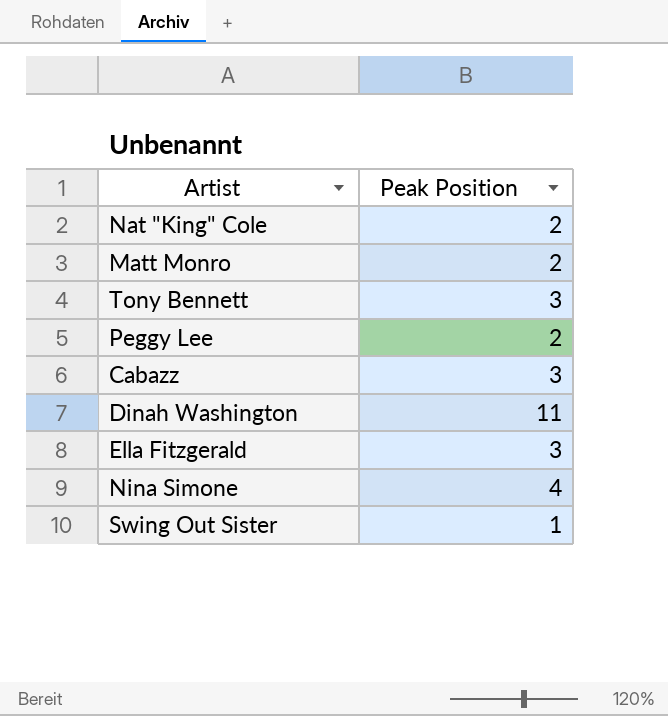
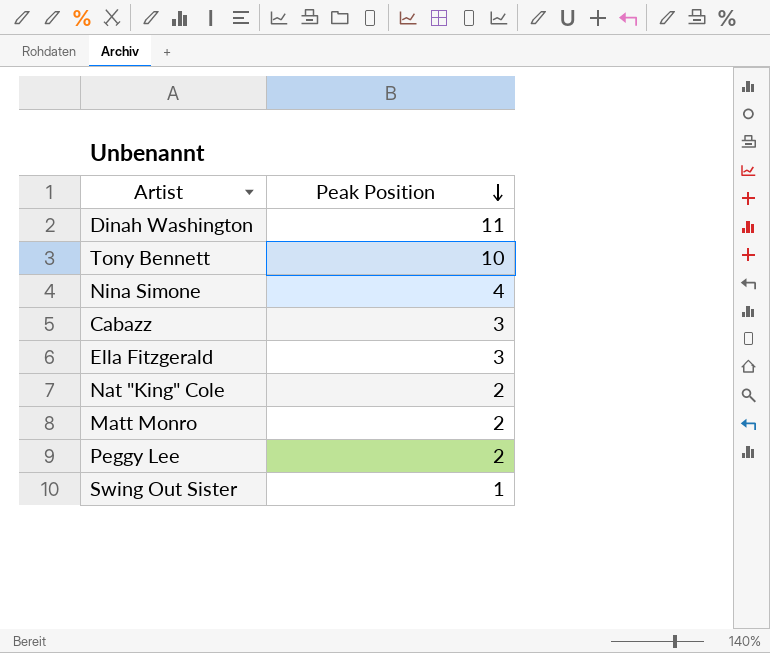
row order: none -> Peak Position descending
Tony Bennett | Peak Position: 3 -> 10

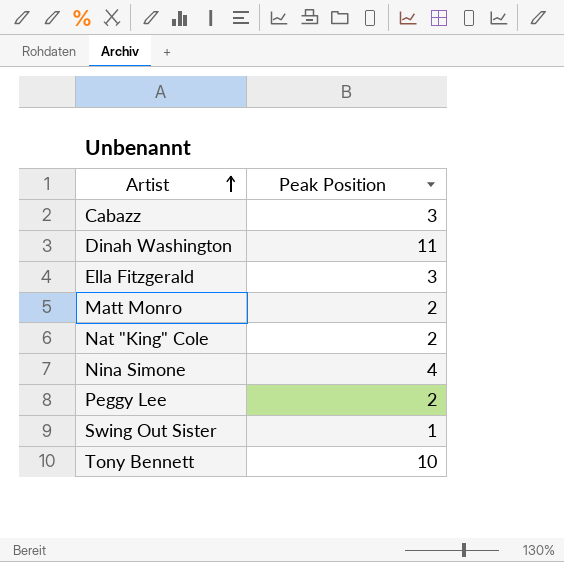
row order: Peak Position descending -> Artist ascending

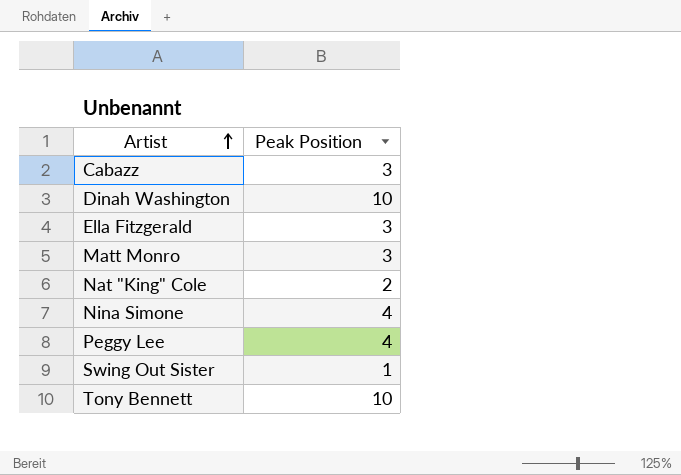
Dinah Washington | Peak Position: 11 -> 10
Matt Monro | Peak Position: 2 -> 3
Peggy Lee | Peak Position: 2 -> 4

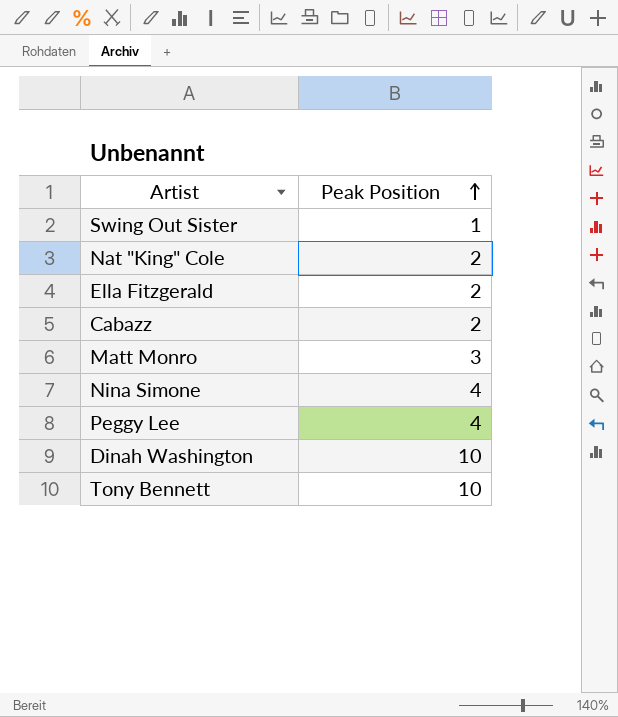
row order: Artist ascending -> Peak Position ascending
Ella Fitzgerald | Peak Position: 3 -> 2
Cabazz | Peak Position: 3 -> 2

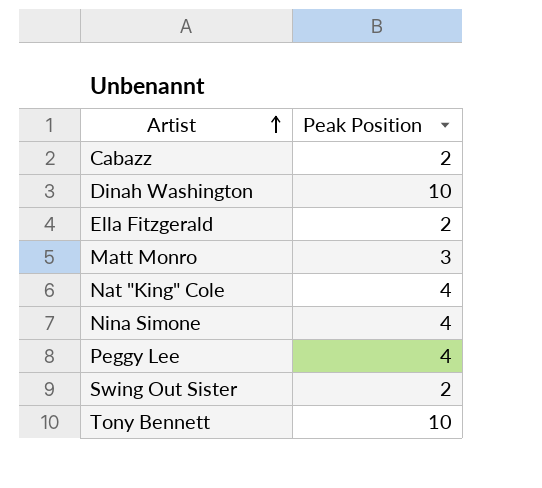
row order: Peak Position ascending -> Artist ascending
Nat "King" Cole | Peak Position: 2 -> 4
Swing Out Sister | Peak Position: 1 -> 2

